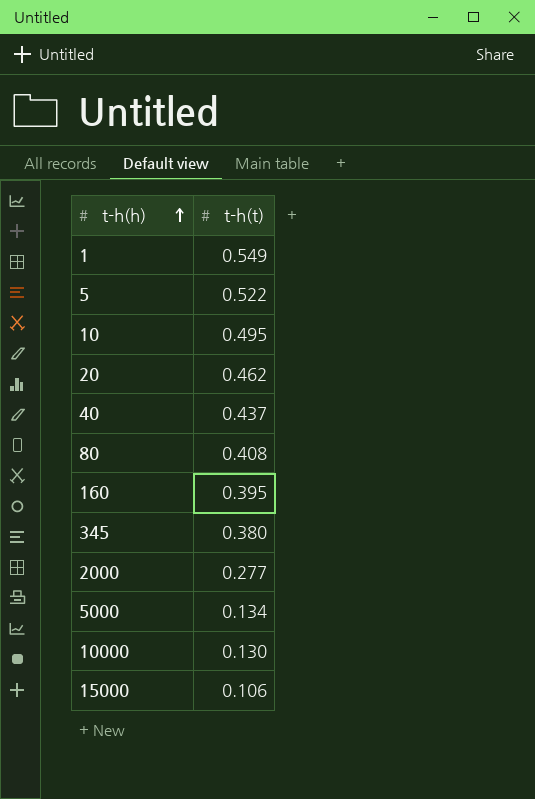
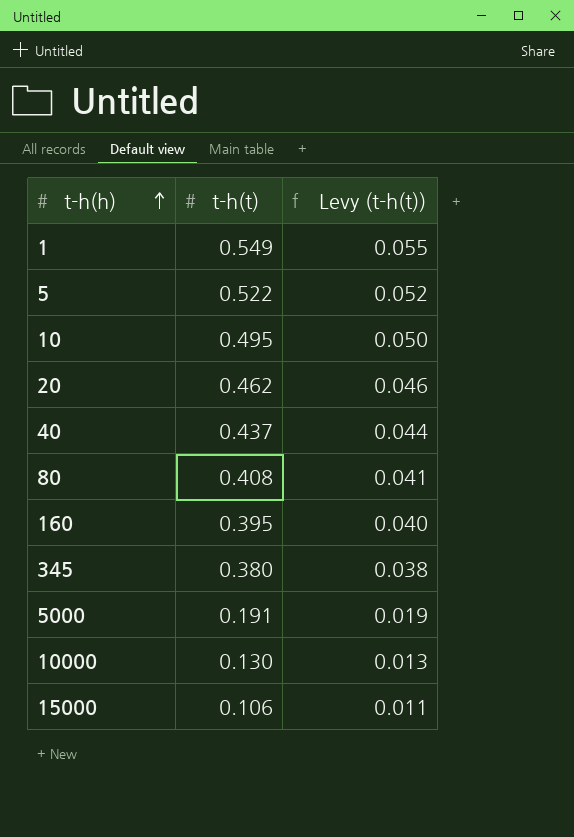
column Levy (t-h(t)) | formula: none -> [t-h(t)] * 0.1
row 2000: 0.277 -> none
5000 | t-h(t): 0.134 -> 0.191

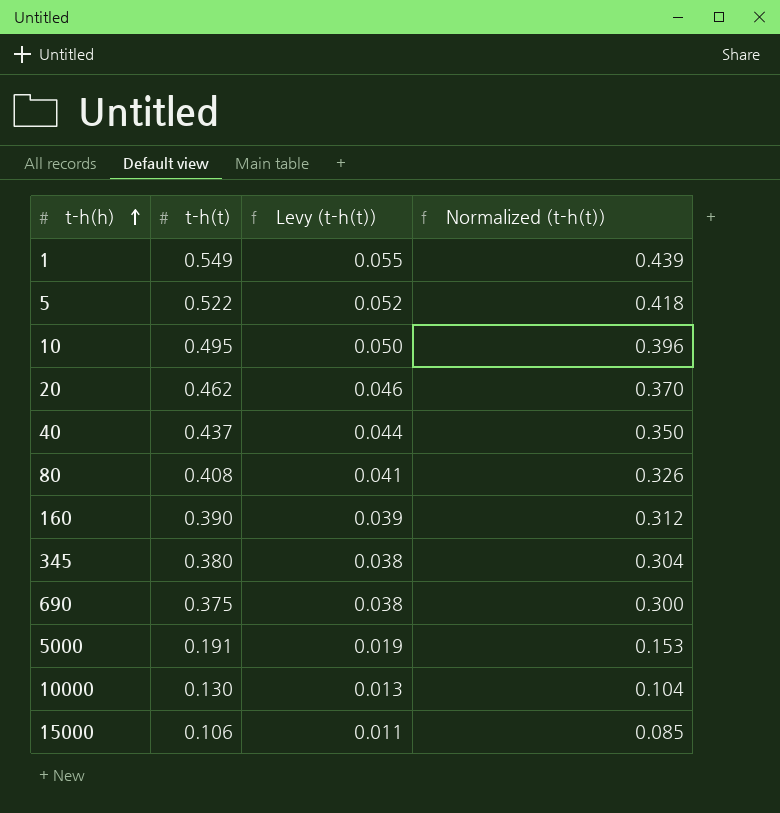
column Normalized (t-h(t)) | formula: none -> [t-h(t)] * 0.8
160 | t-h(t): 0.395 -> 0.390
160 | Levy (t-h(t)): 0.040 -> 0.039
row 690: none -> 0.375 | 0.038 | 0.300

